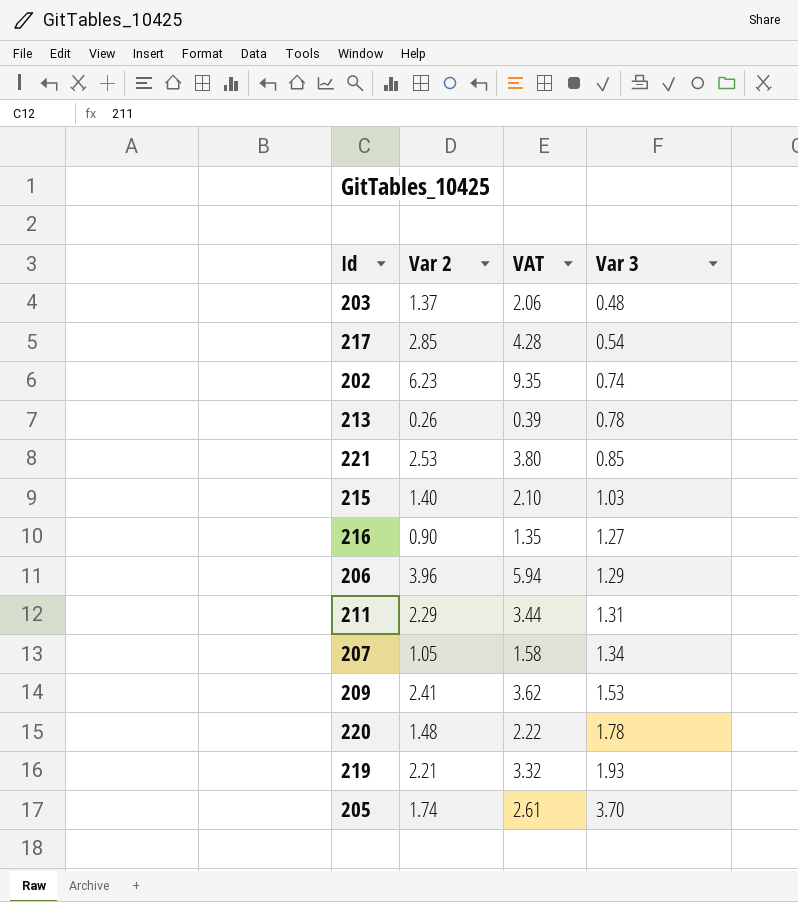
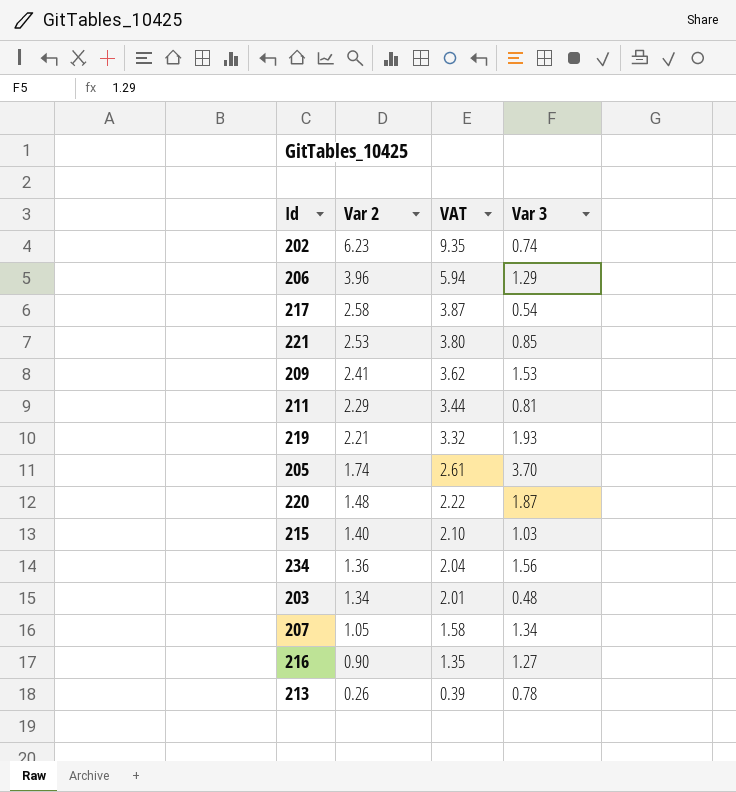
row order: Var 3 ascending -> Var 2 descending
217 | Var 2: 2.85 -> 2.58
217 | VAT: 4.28 -> 3.87
211 | Var 3: 1.31 -> 0.81
220 | Var 3: 1.78 -> 1.87
row 234: none -> 1.36 | 2.04 | 1.56
203 | Var 2: 1.37 -> 1.34
203 | VAT: 2.06 -> 2.01

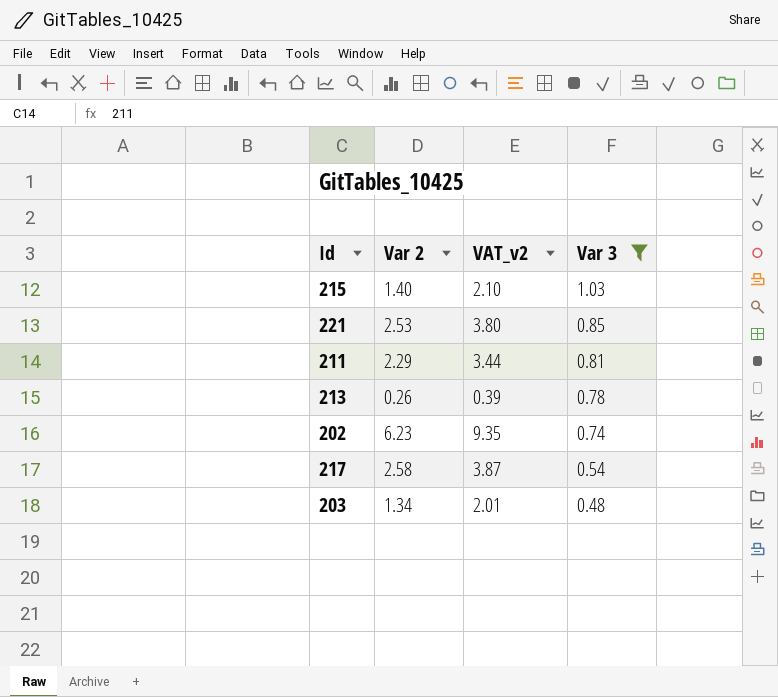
filter: none -> Var 3 <= 1.03
row order: Var 2 descending -> Var 3 descending
column name: VAT -> VAT_v2

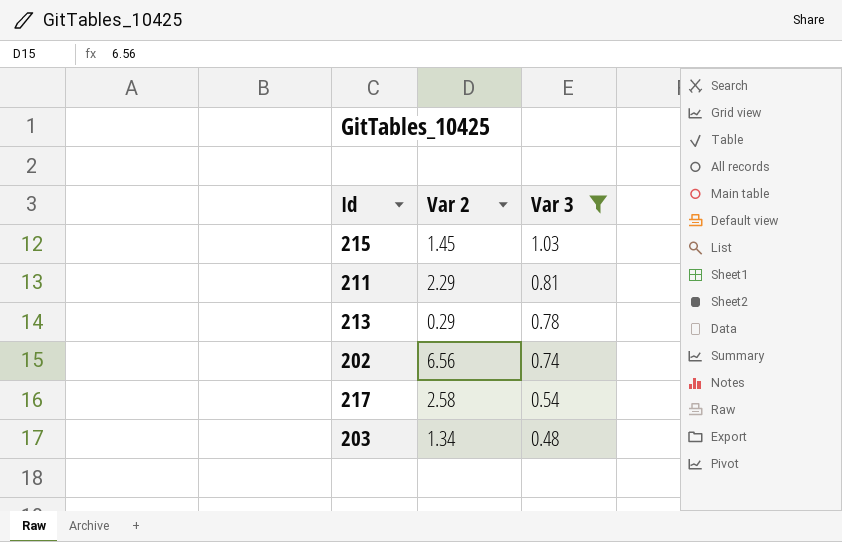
column VAT_v2 | formula: [Var 2] * 1.5 -> none
row 221: 2.53 | 3.80 | 0.85 -> none
215 | Var 2: 1.40 -> 1.45
213 | Var 2: 0.26 -> 0.29
202 | Var 2: 6.23 -> 6.56

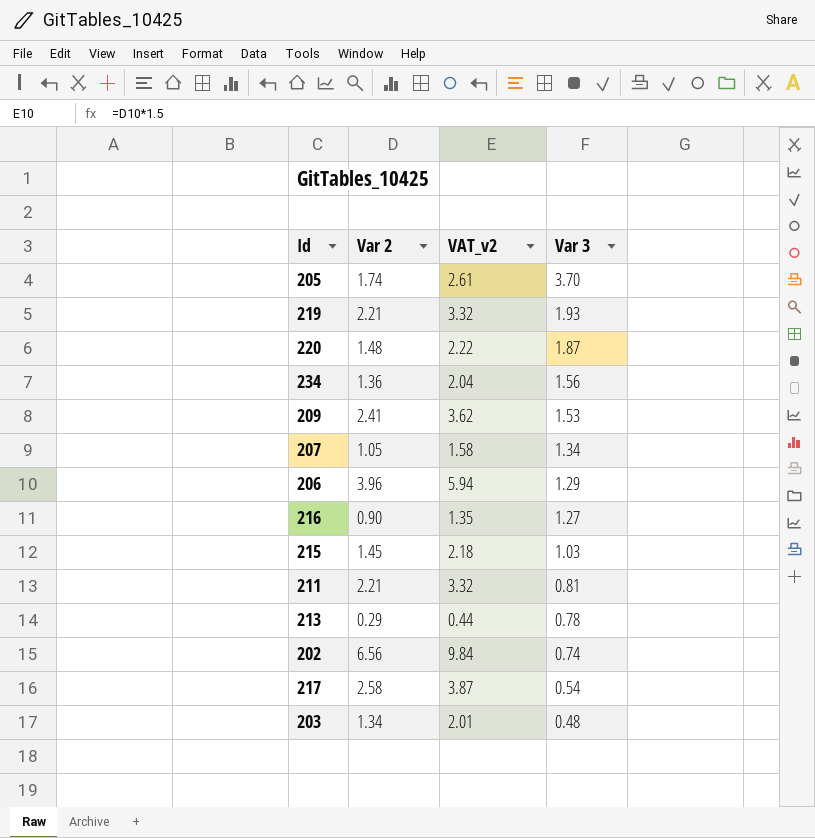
filter: Var 3 <= 1.03 -> none
column VAT_v2 | formula: none -> [Var 2] * 1.5
211 | Var 2: 2.29 -> 2.21

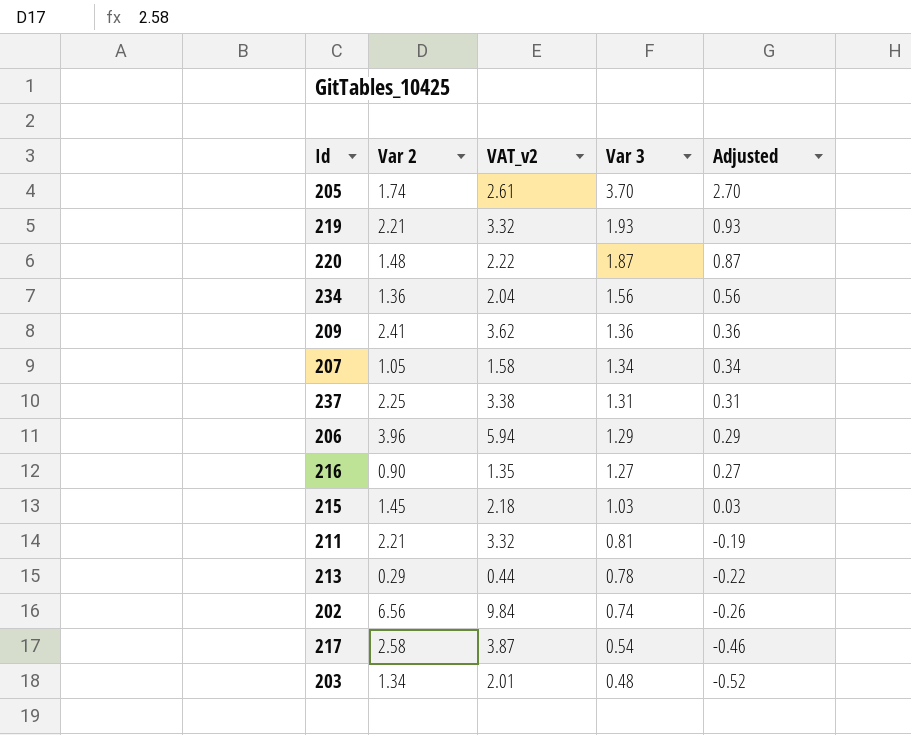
column Adjusted | formula: none -> [Var 3] - 1
209 | Var 3: 1.53 -> 1.36
row 237: none -> 2.25 | 3.38 | 1.31 | 0.31

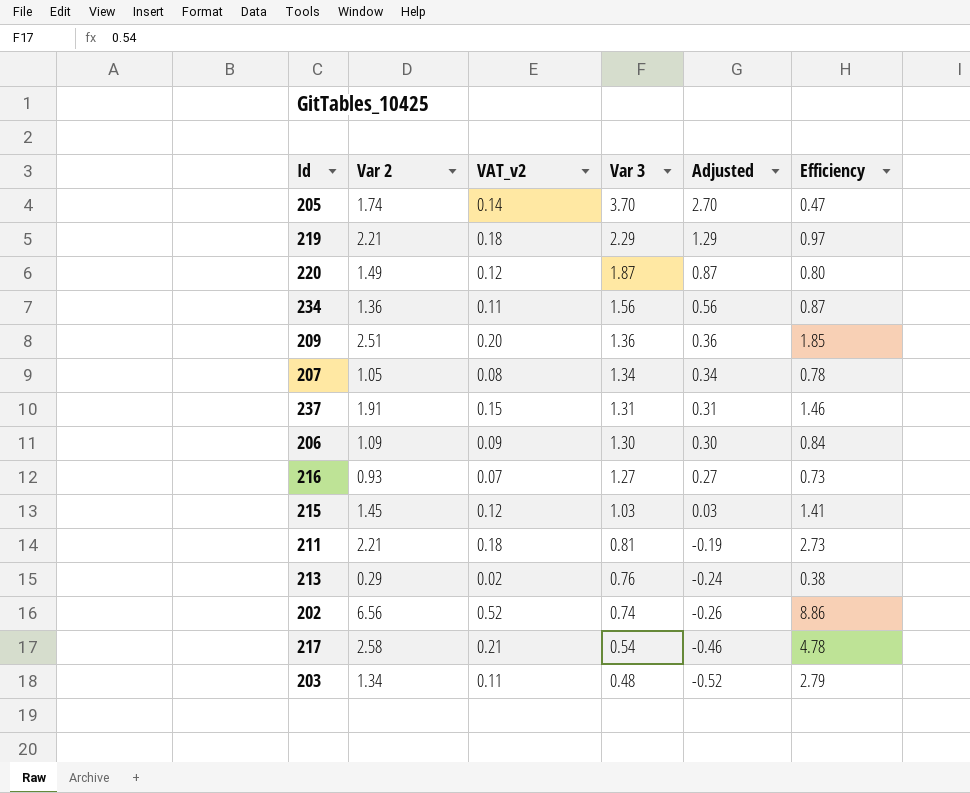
column VAT_v2 | formula: [Var 2] * 1.5 -> [Var 2] * 0.08
column Efficiency | formula: none -> [Var 2] / [Var 3]
219 | Var 3: 1.93 -> 2.29
219 | Adjusted: 0.93 -> 1.29
220 | Var 2: 1.48 -> 1.49
209 | Var 2: 2.41 -> 2.51
237 | Var 2: 2.25 -> 1.91
206 | Var 2: 3.96 -> 1.09
206 | Var 3: 1.29 -> 1.30
206 | Adjusted: 0.29 -> 0.30
216 | Var 2: 0.90 -> 0.93
213 | Var 3: 0.78 -> 0.76
213 | Adjusted: -0.22 -> -0.24

